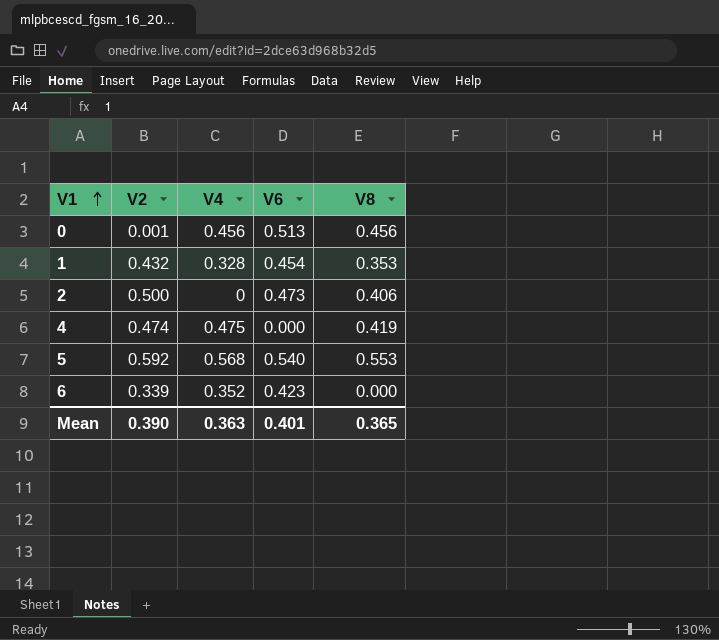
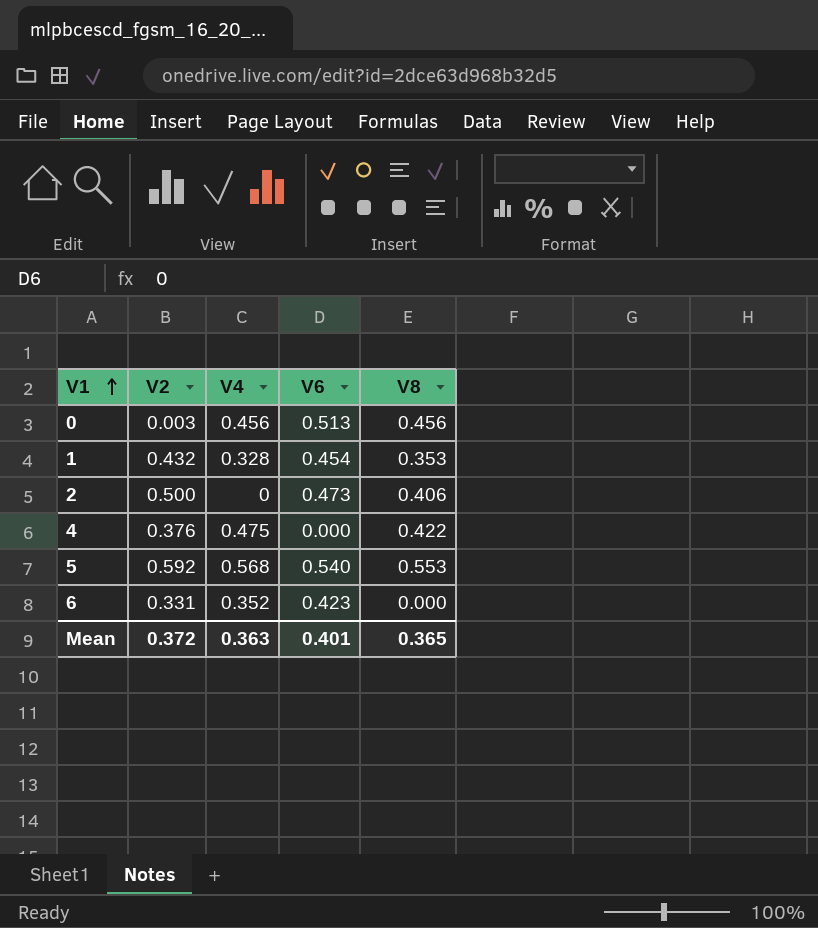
0 | V2: 0.001 -> 0.003
4 | V2: 0.474 -> 0.376
4 | V8: 0.419 -> 0.422
6 | V2: 0.339 -> 0.331
Mean | V2: 0.390 -> 0.372

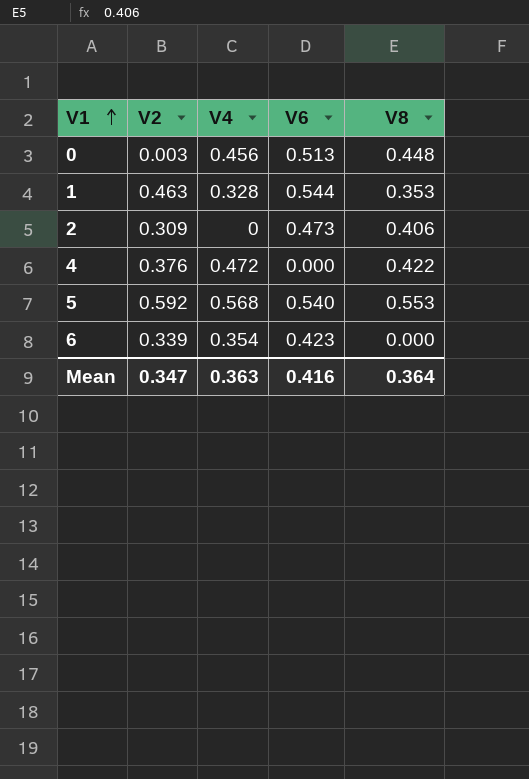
0 | V8: 0.456 -> 0.448
1 | V2: 0.432 -> 0.463
1 | V6: 0.454 -> 0.544
2 | V2: 0.500 -> 0.309
4 | V4: 0.475 -> 0.472
6 | V2: 0.331 -> 0.339
6 | V4: 0.352 -> 0.354
Mean | V2: 0.372 -> 0.347
Mean | V6: 0.401 -> 0.416
Mean | V8: 0.365 -> 0.364

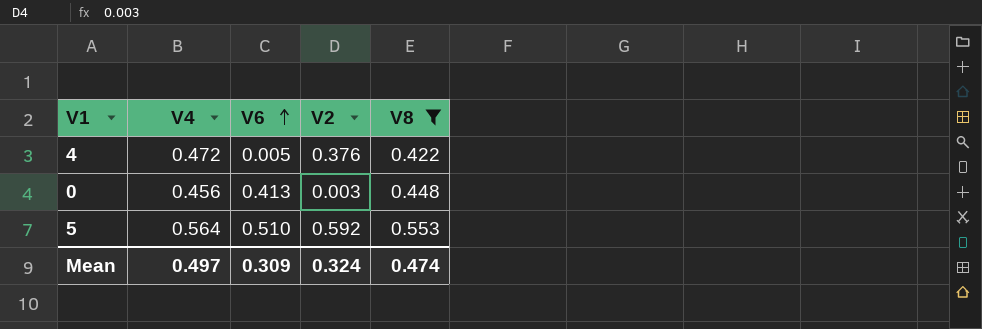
filter: none -> V8 >= 0.422
row order: V1 ascending -> V6 ascending
column V2 | position: 2 -> 4
4 | V6: 0.000 -> 0.005
0 | V6: 0.513 -> 0.413
5 | V4: 0.568 -> 0.564
5 | V6: 0.540 -> 0.510
Mean | V4: 0.363 -> 0.497
Mean | V6: 0.416 -> 0.309
Mean | V2: 0.347 -> 0.324
Mean | V8: 0.364 -> 0.474

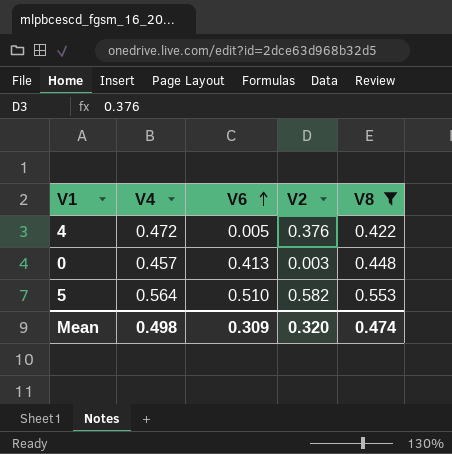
0 | V4: 0.456 -> 0.457
5 | V2: 0.592 -> 0.582
Mean | V4: 0.497 -> 0.498
Mean | V2: 0.324 -> 0.320

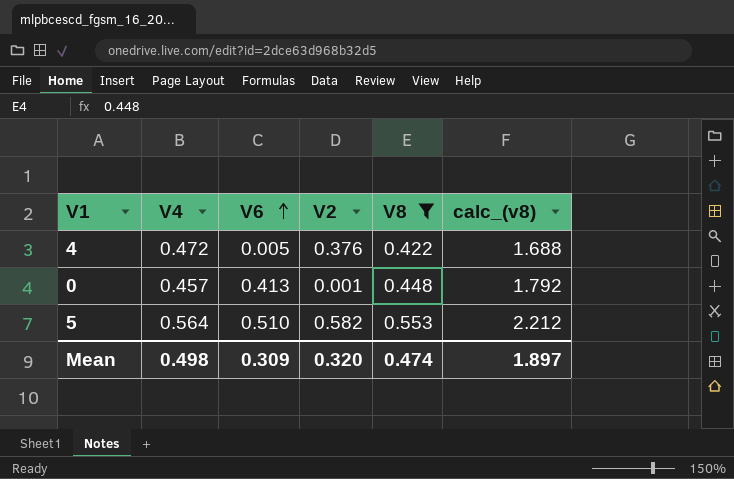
column calc_(v8) | formula: none -> [V8] * 4
0 | V2: 0.003 -> 0.001

